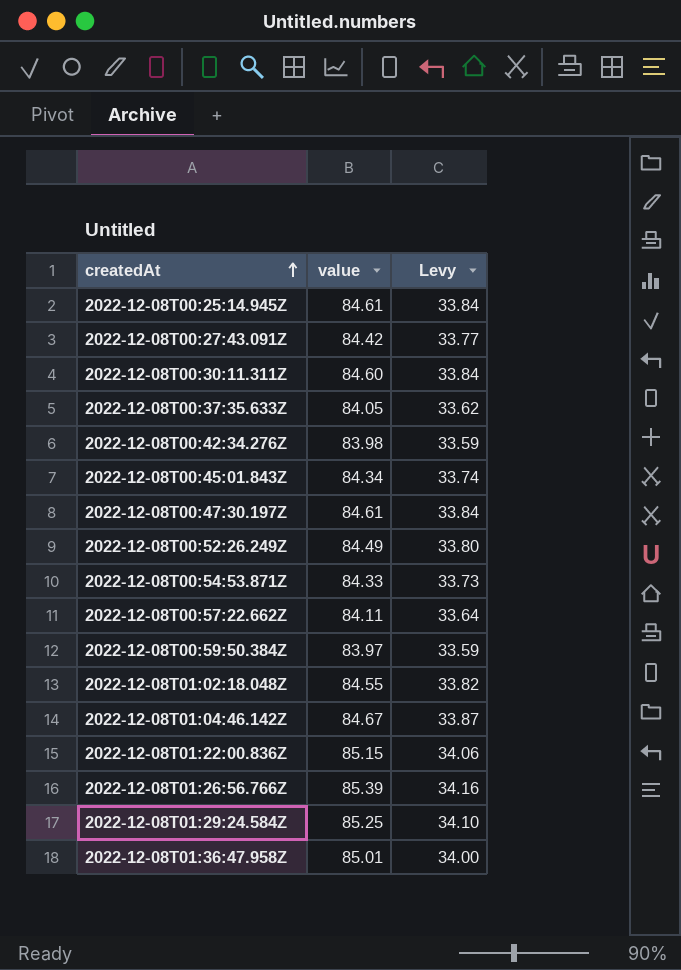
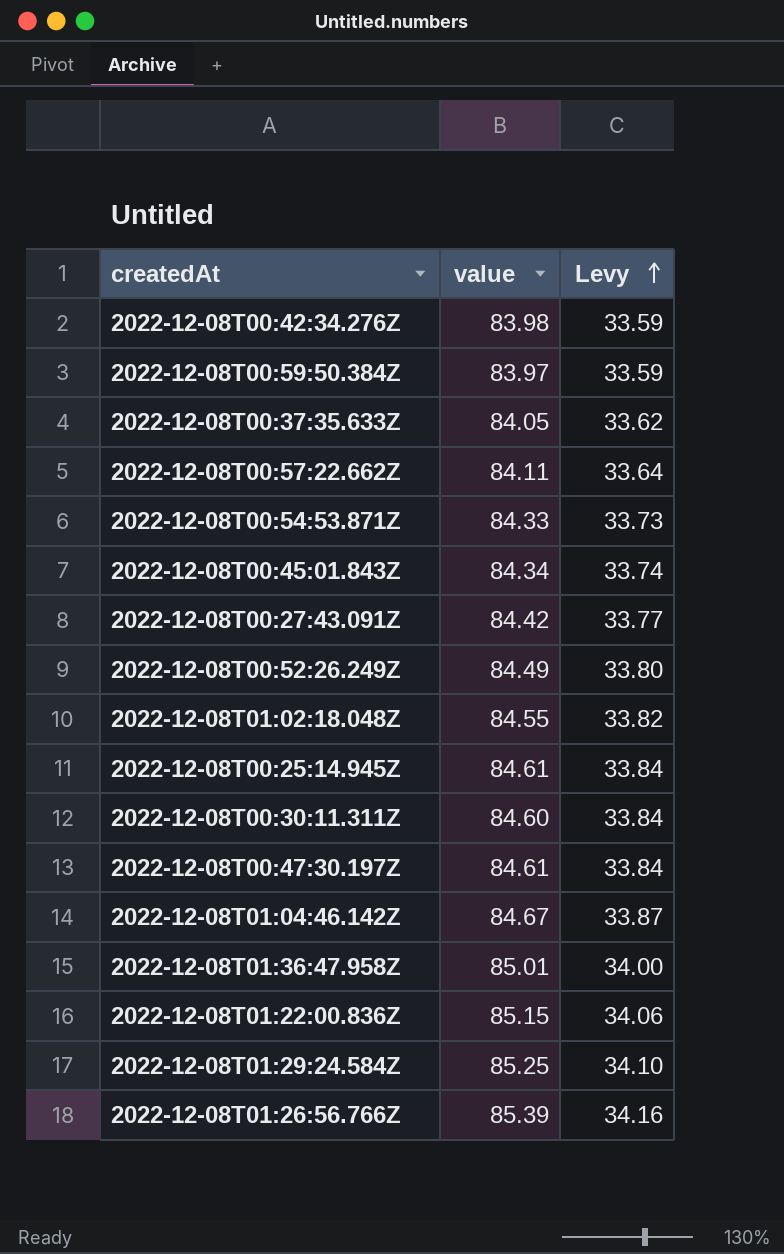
row order: createdAt ascending -> Levy ascending

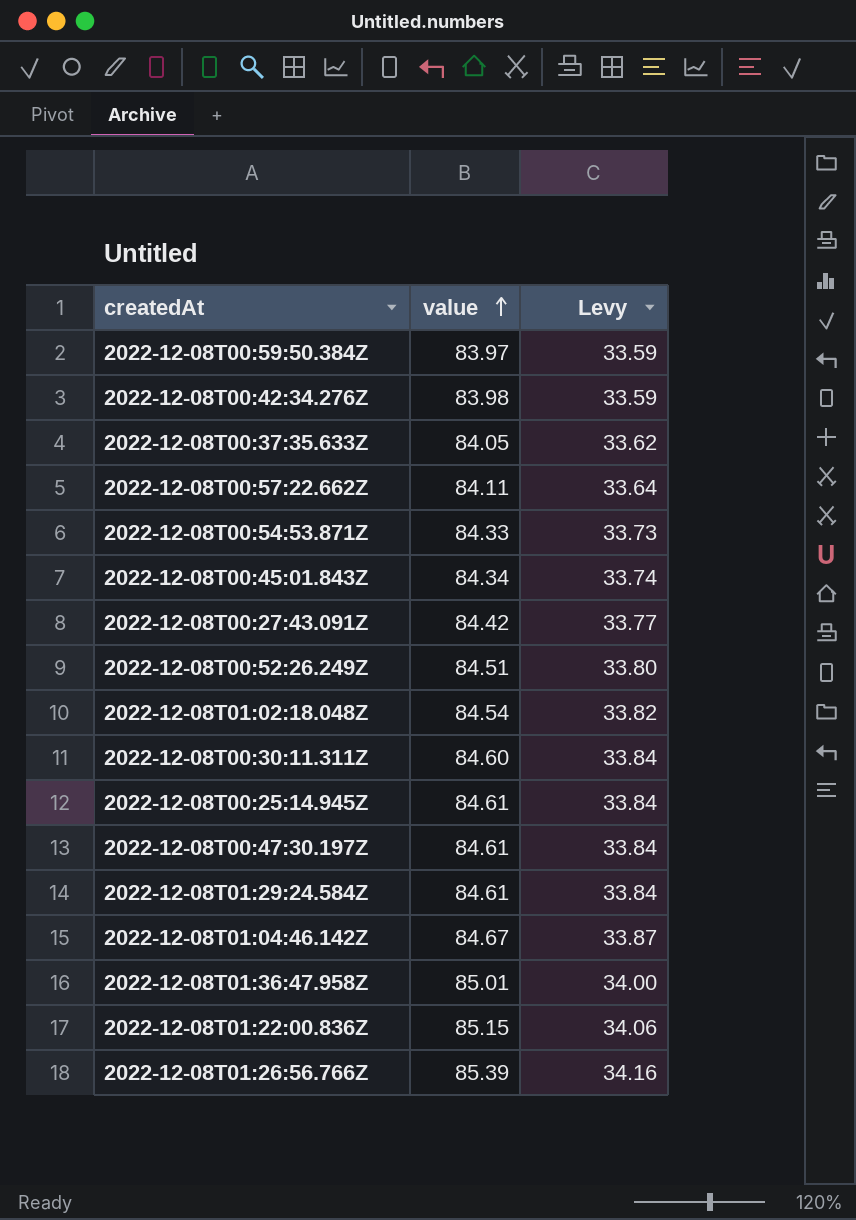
row order: Levy ascending -> value ascending
2022-12-08T00:52:26.249Z | value: 84.49 -> 84.51
2022-12-08T01:02:18.048Z | value: 84.55 -> 84.54
2022-12-08T01:29:24.584Z | value: 85.25 -> 84.61
2022-12-08T01:29:24.584Z | Levy: 34.10 -> 33.84

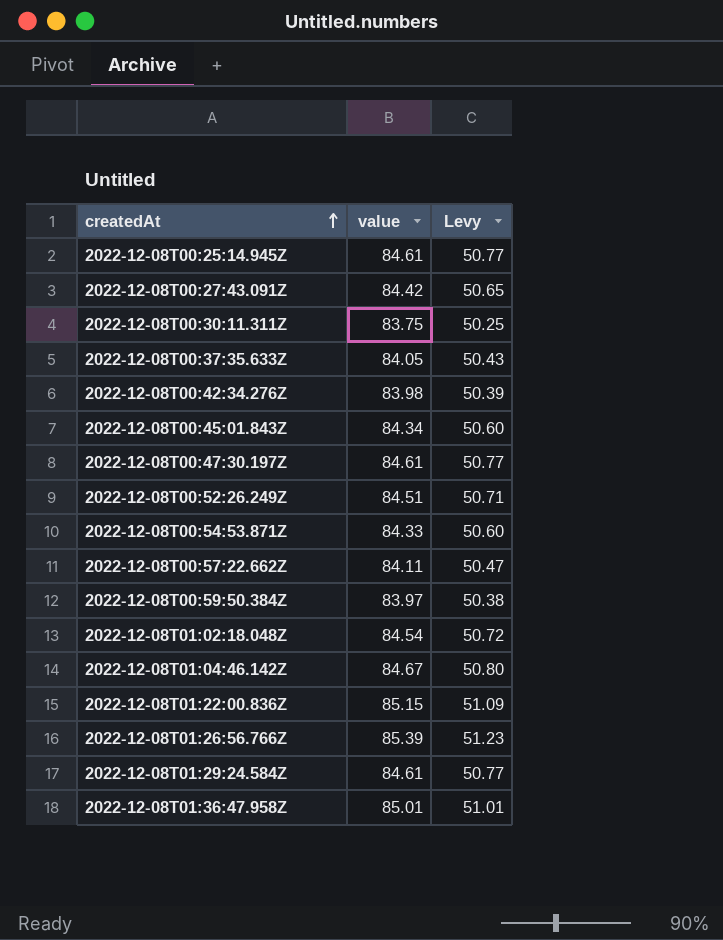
row order: value ascending -> createdAt ascending
column Levy | formula: [value] * 0.4 -> [value] * 0.6
2022-12-08T00:30:11.311Z | value: 84.60 -> 83.75

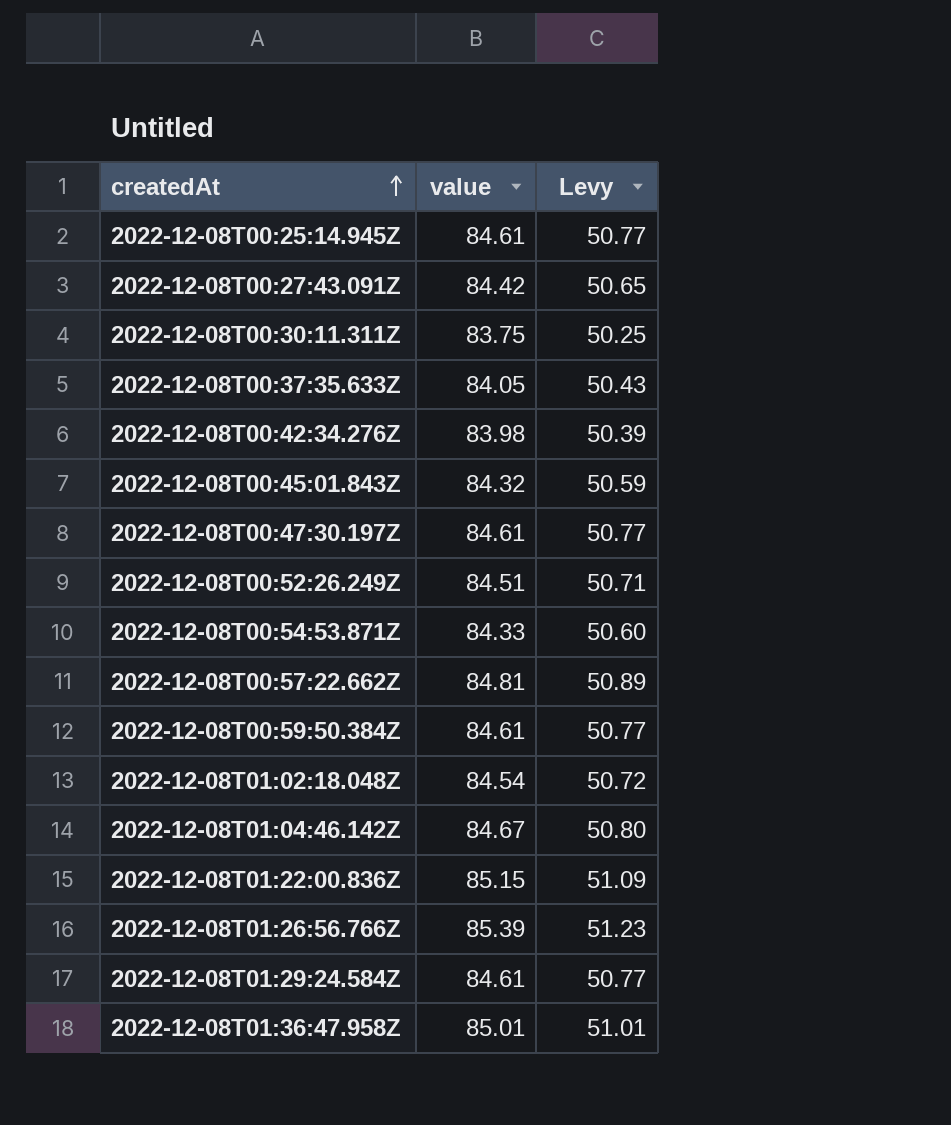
2022-12-08T00:45:01.843Z | value: 84.34 -> 84.32
2022-12-08T00:45:01.843Z | Levy: 50.60 -> 50.59
2022-12-08T00:57:22.662Z | value: 84.11 -> 84.81
2022-12-08T00:57:22.662Z | Levy: 50.47 -> 50.89
2022-12-08T00:59:50.384Z | value: 83.97 -> 84.61
2022-12-08T00:59:50.384Z | Levy: 50.38 -> 50.77

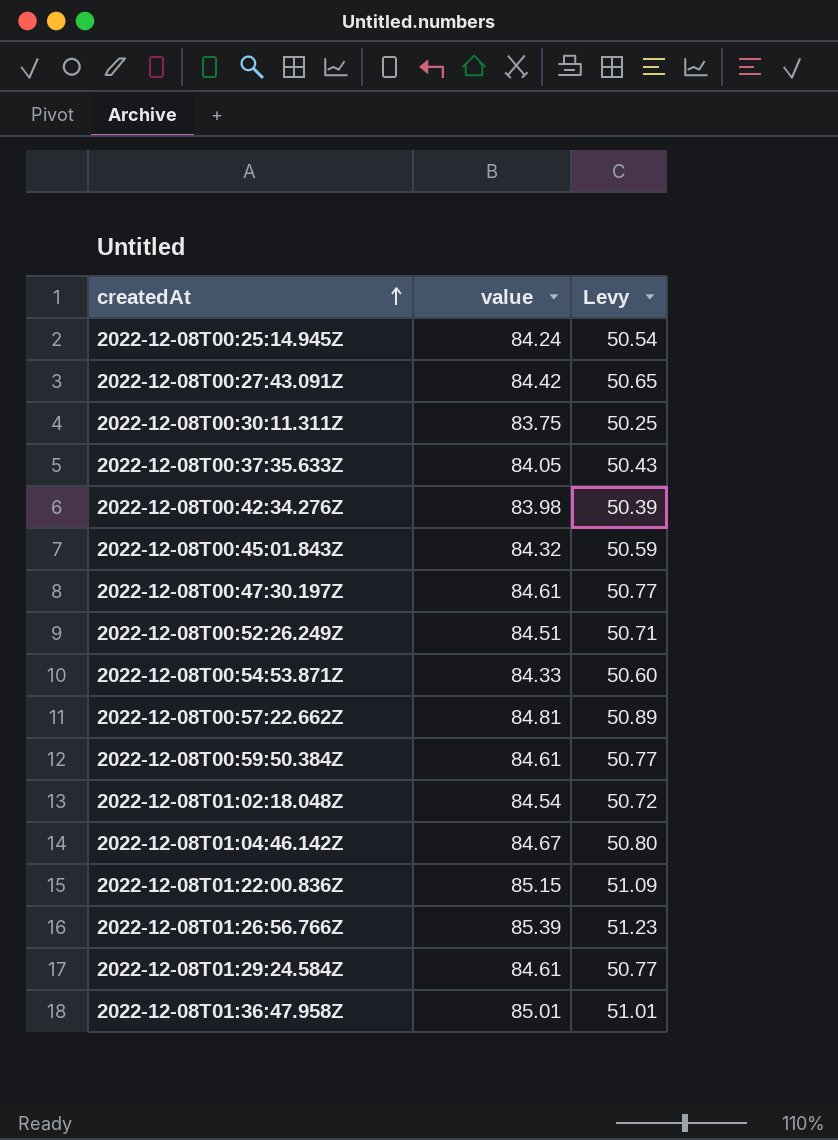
2022-12-08T00:25:14.945Z | value: 84.61 -> 84.24
2022-12-08T00:25:14.945Z | Levy: 50.77 -> 50.54

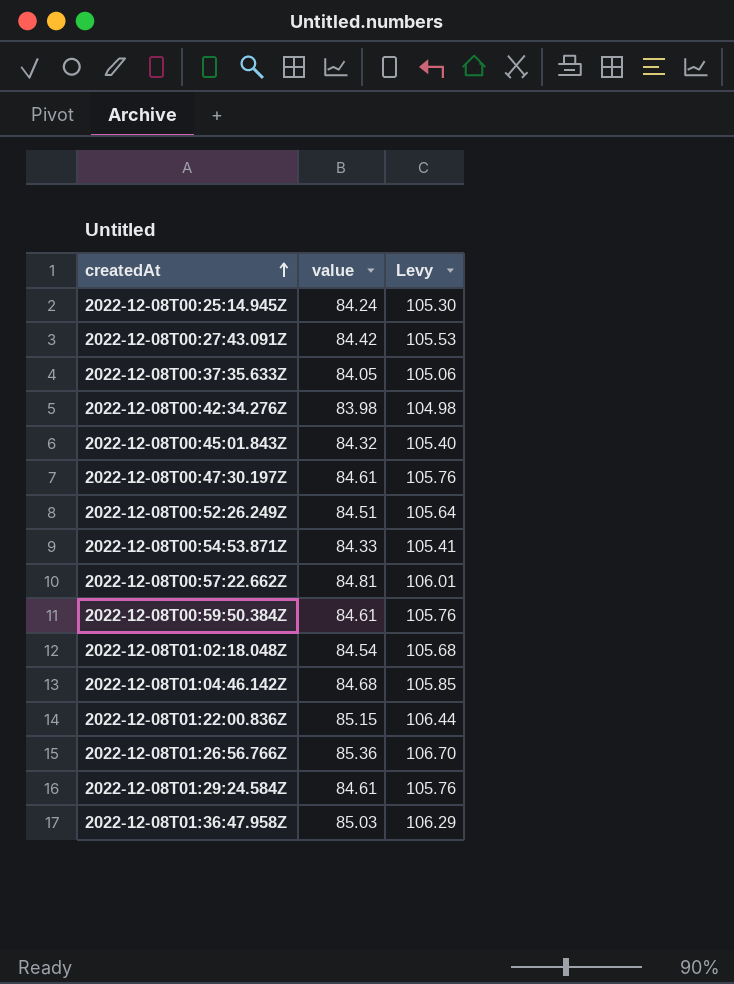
column Levy | formula: [value] * 0.6 -> [value] * 1.25
row 2022-12-08T00:30:11.311Z: 83.75 | 50.25 -> none
2022-12-08T01:04:46.142Z | value: 84.67 -> 84.68
2022-12-08T01:26:56.766Z | value: 85.39 -> 85.36
2022-12-08T01:36:47.958Z | value: 85.01 -> 85.03

